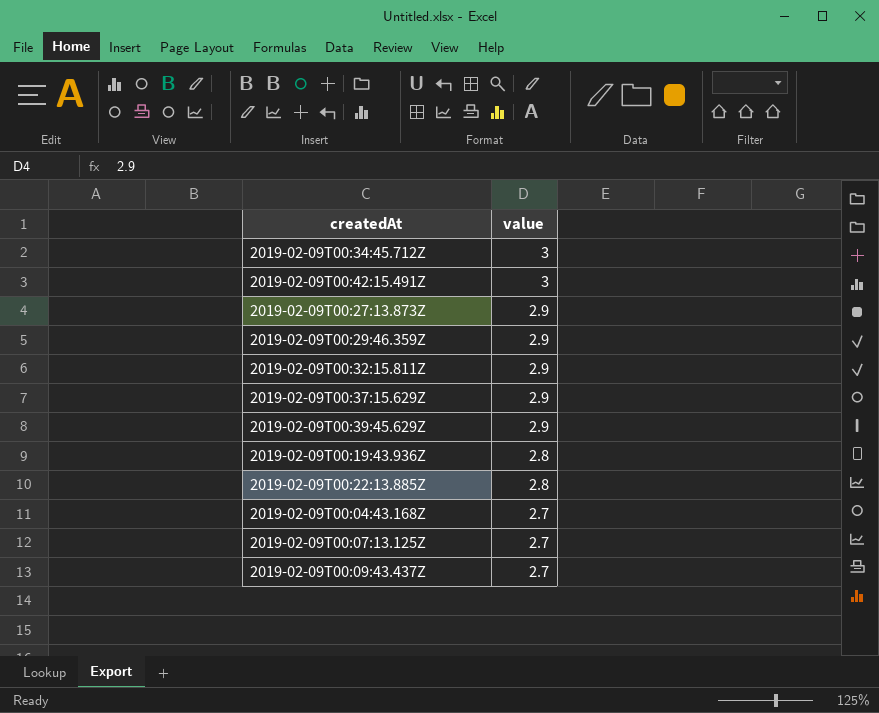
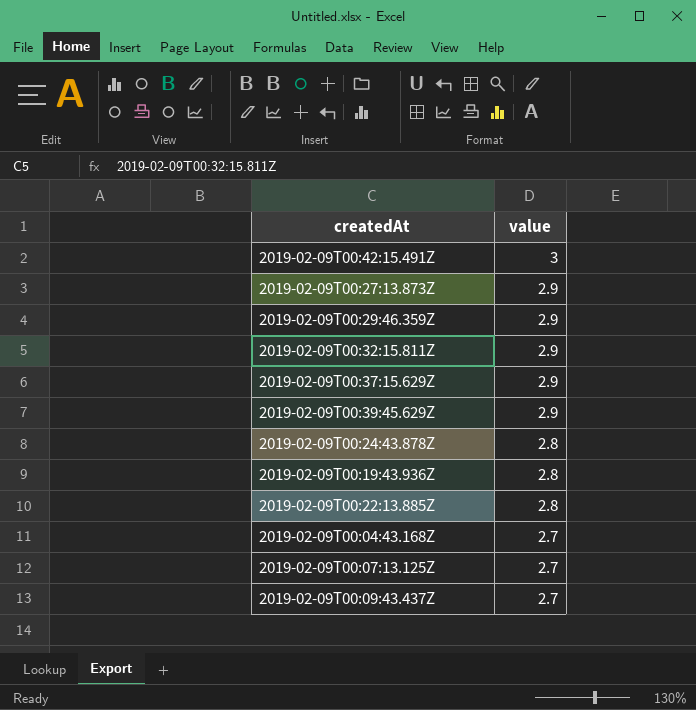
row 2019-02-09T00:34:45.712Z: 3 -> none
row 2019-02-09T00:24:43.878Z: none -> 2.8

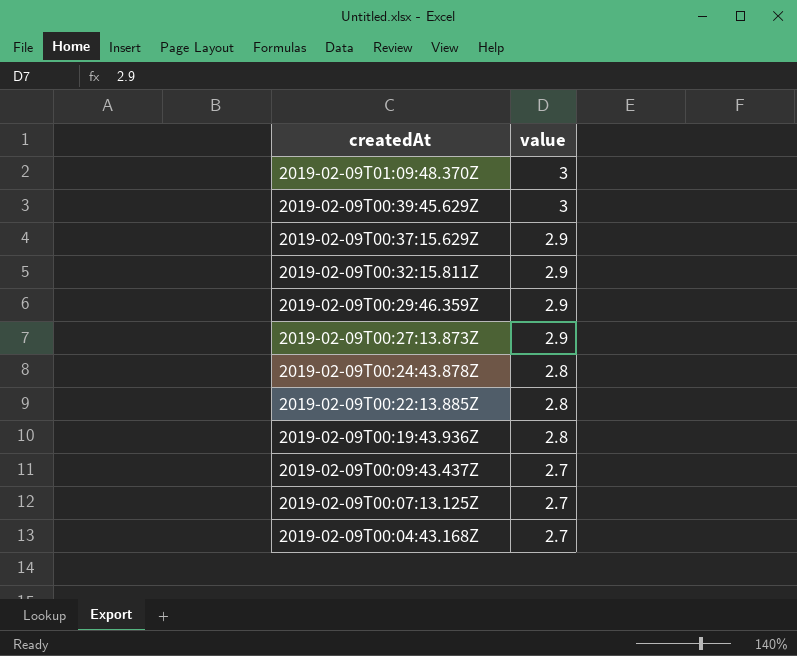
row order: value descending -> createdAt descending
row 2019-02-09T00:42:15.491Z: 3 -> none
row 2019-02-09T01:09:48.370Z: none -> 3
2019-02-09T00:39:45.629Z | value: 2.9 -> 3

